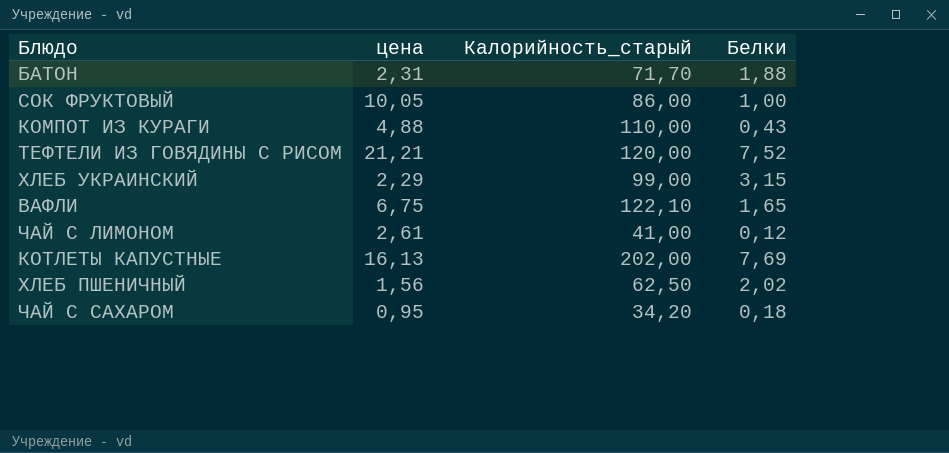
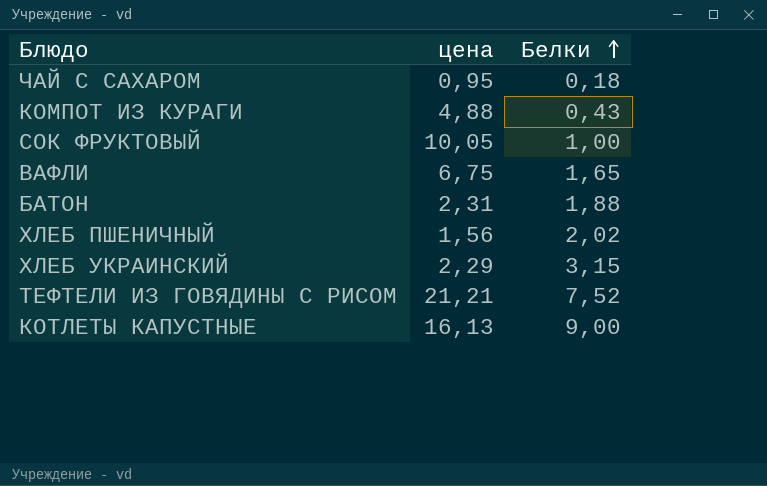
row order: none -> Белки ascending
column Калорийность_старый | position: 3 -> none
row ЧАЙ С ЛИМОНОМ: 2,61 | 41,00 | 0,12 -> none
КОТЛЕТЫ КАПУСТНЫЕ | Белки: 7,69 -> 9,00

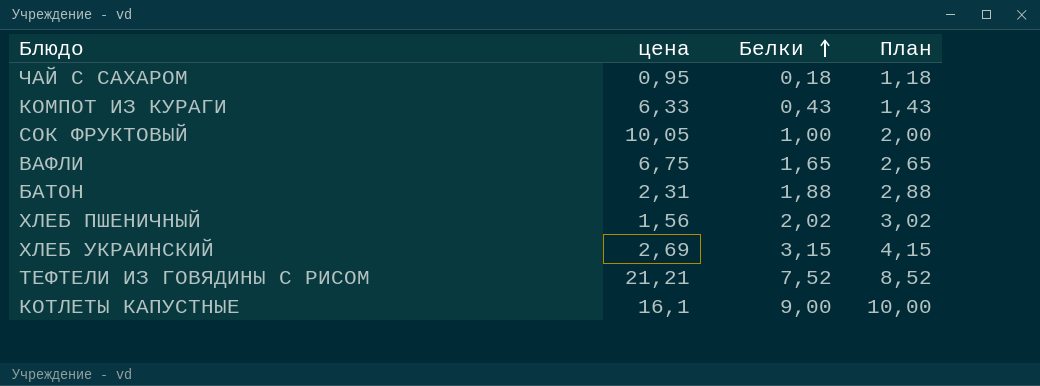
column План | formula: none -> [Белки] + 1
КОМПОТ ИЗ КУРАГИ | цена: 4,88 -> 6,33
ХЛЕБ УКРАИНСКИЙ | цена: 2,29 -> 2,69
КОТЛЕТЫ КАПУСТНЫЕ | цена: 16,13 -> 16,1

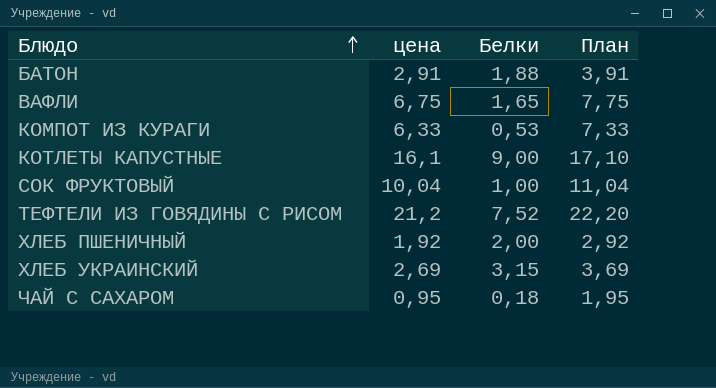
row order: Белки ascending -> Блюдо ascending
column План | formula: [Белки] + 1 -> [цена] + 1
БАТОН | цена: 2,31 -> 2,91
КОМПОТ ИЗ КУРАГИ | Белки: 0,43 -> 0,53
СОК ФРУКТОВЫЙ | цена: 10,05 -> 10,04
ТЕФТЕЛИ ИЗ ГОВЯДИНЫ С РИСОМ | цена: 21,21 -> 21,2
ХЛЕБ ПШЕНИЧНЫЙ | цена: 1,56 -> 1,92
ХЛЕБ ПШЕНИЧНЫЙ | Белки: 2,02 -> 2,00

